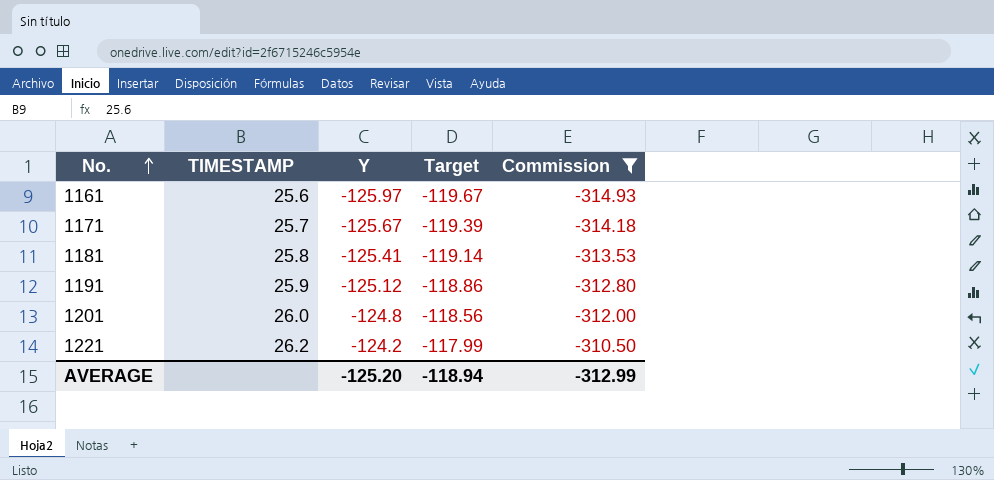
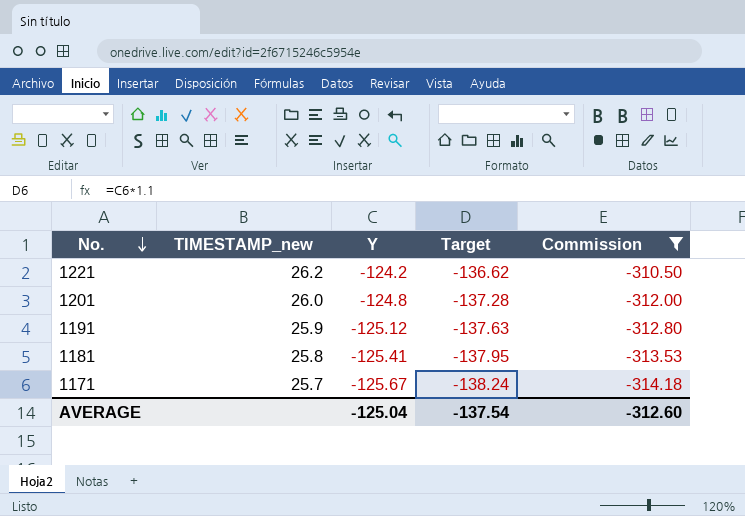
row order: No. ascending -> No. descending
column name: TIMESTAMP -> TIMESTAMP_new
column Target | formula: [Y] * 0.95 -> [Y] * 1.1
row 1161: 25.6 | -125.97 | -119.67 | -314.93 -> none
AVERAGE | Y: -125.20 -> -125.04
AVERAGE | Target: -118.94 -> -137.54
AVERAGE | Commission: -312.99 -> -312.60

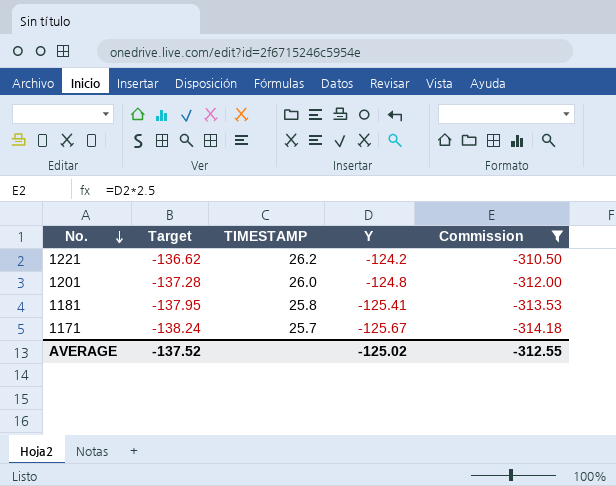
column Target | position: 4 -> 2
column name: TIMESTAMP_new -> TIMESTAMP
row 1191: 25.9 | -125.12 | -137.63 | -312.80 -> none
AVERAGE | Target: -137.54 -> -137.52
AVERAGE | Y: -125.04 -> -125.02
AVERAGE | Commission: -312.60 -> -312.55

